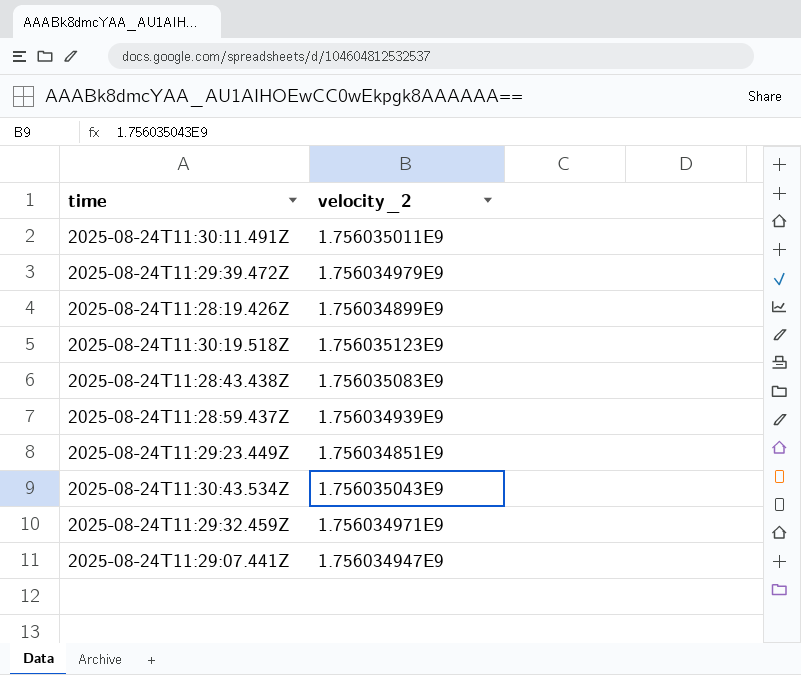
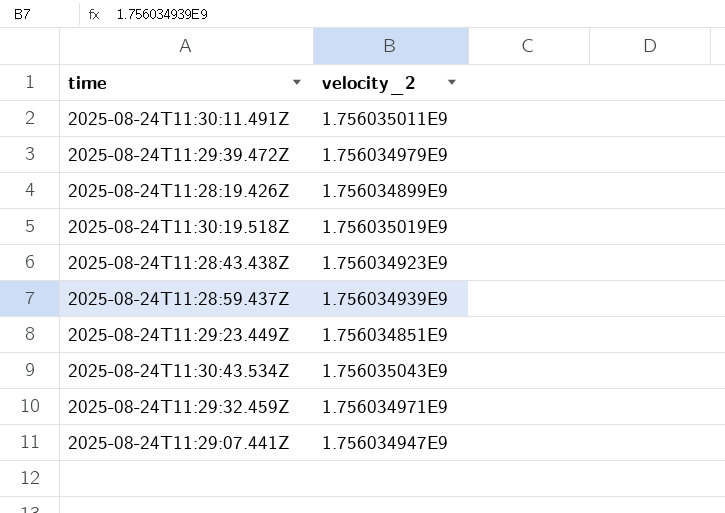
2025-08-24T11:30:19.518Z | velocity_2: 1.756035123E9 -> 1.756035019E9
2025-08-24T11:28:43.438Z | velocity_2: 1.756035083E9 -> 1.756034923E9

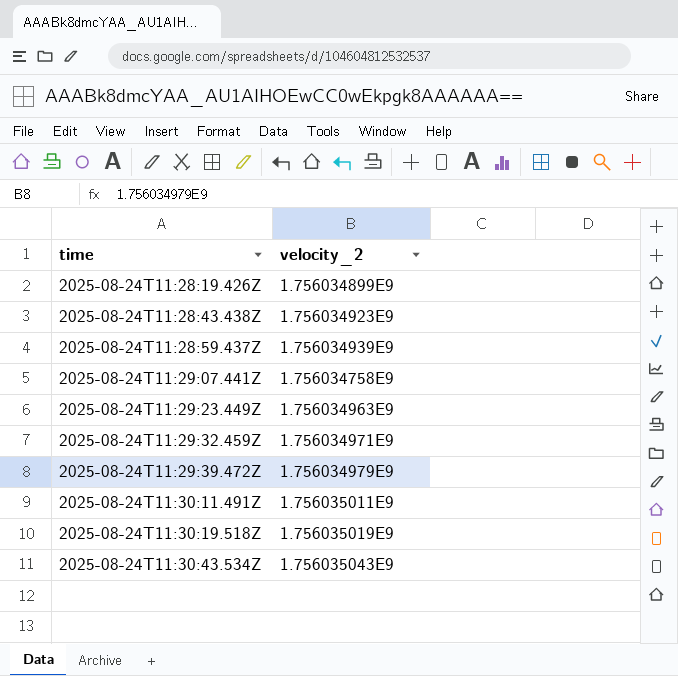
row order: none -> time ascending
2025-08-24T11:29:07.441Z | velocity_2: 1.756034947E9 -> 1.756034758E9
2025-08-24T11:29:23.449Z | velocity_2: 1.756034851E9 -> 1.756034963E9

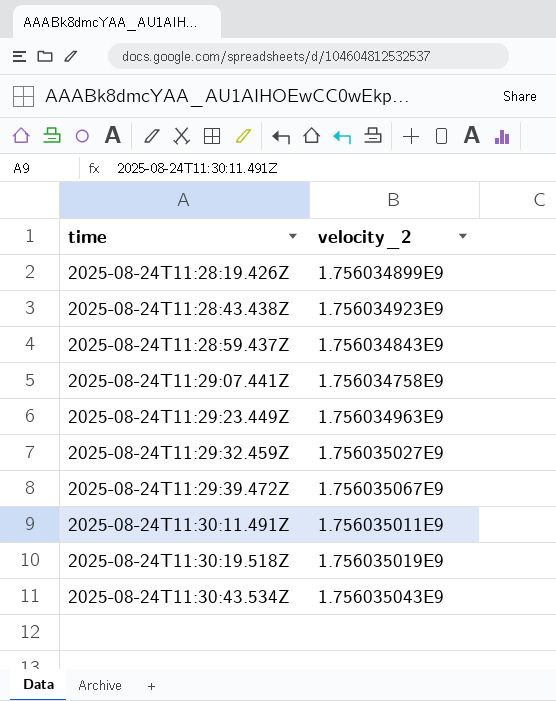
2025-08-24T11:28:59.437Z | velocity_2: 1.756034939E9 -> 1.756034843E9
2025-08-24T11:29:32.459Z | velocity_2: 1.756034971E9 -> 1.756035027E9
2025-08-24T11:29:39.472Z | velocity_2: 1.756034979E9 -> 1.756035067E9

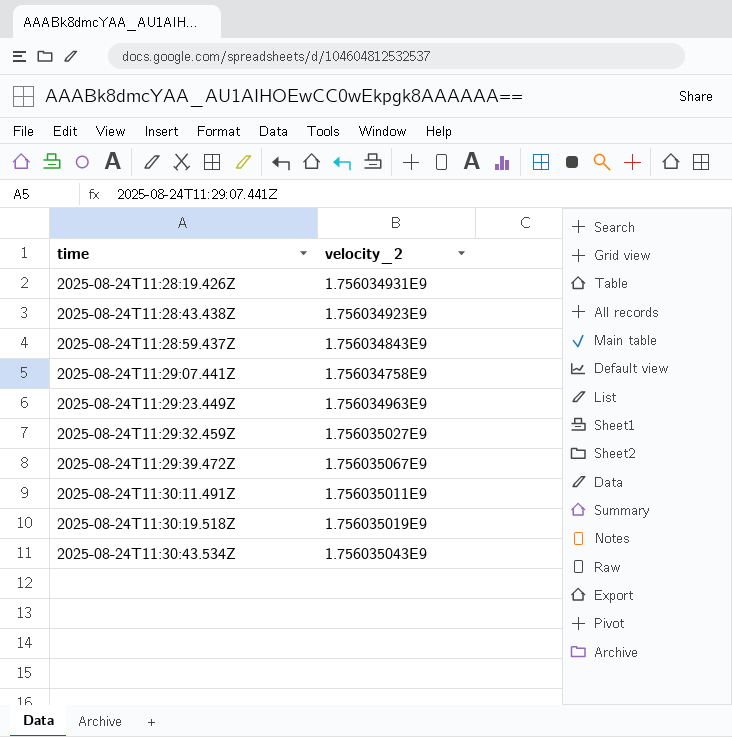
2025-08-24T11:28:19.426Z | velocity_2: 1.756034899E9 -> 1.756034931E9

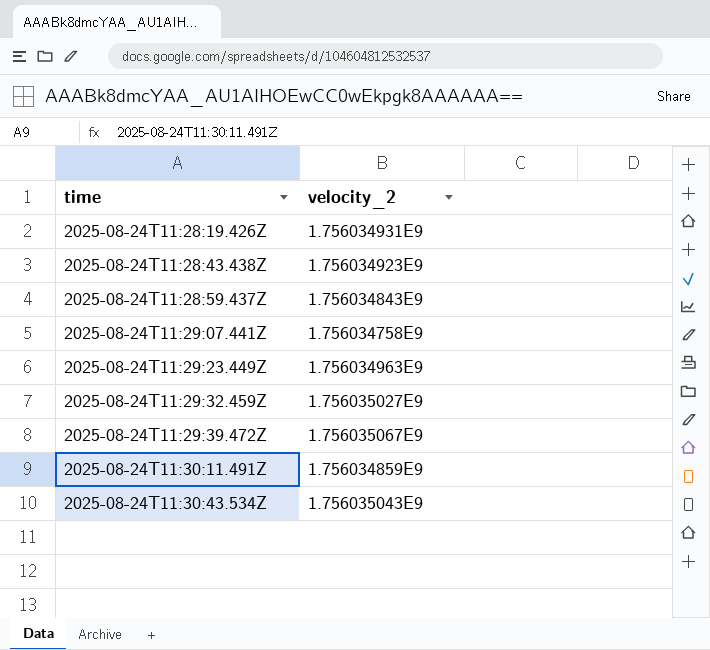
row 2025-08-24T11:30:19.518Z: 1.756035019E9 -> none
2025-08-24T11:30:11.491Z | velocity_2: 1.756035011E9 -> 1.756034859E9

